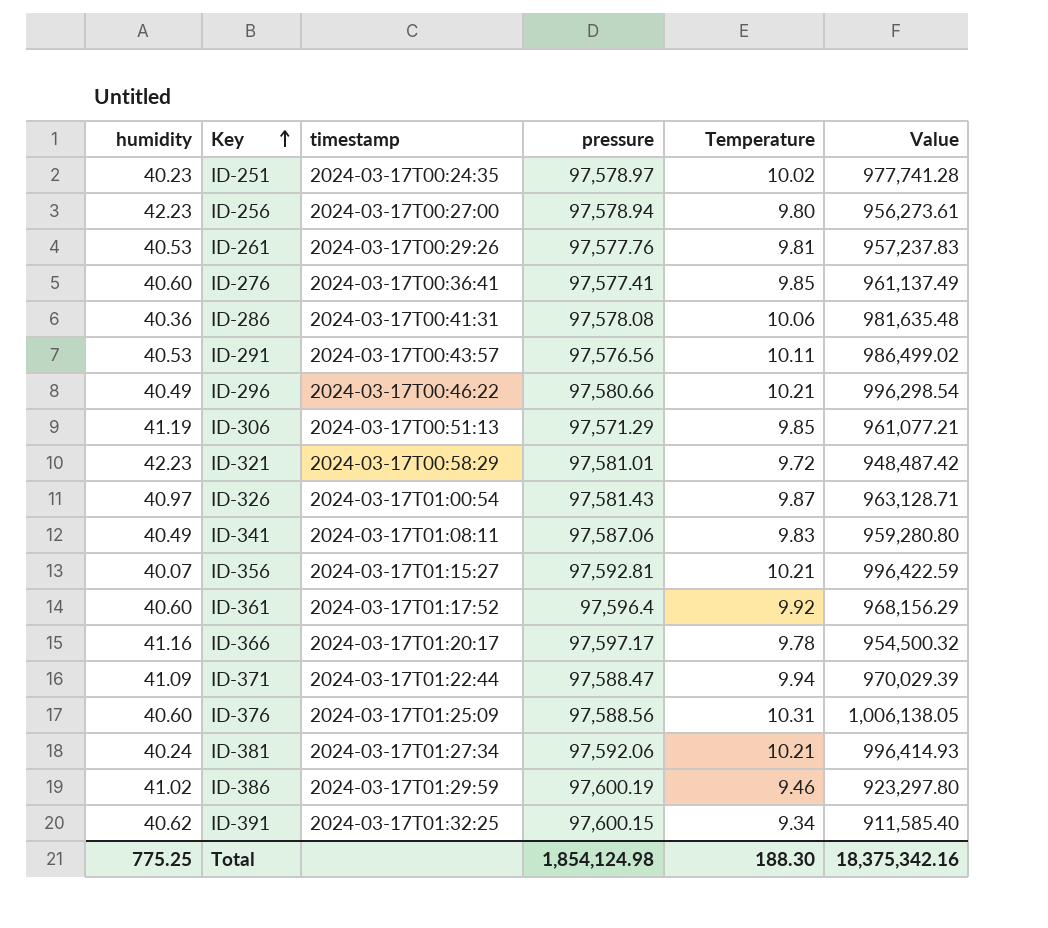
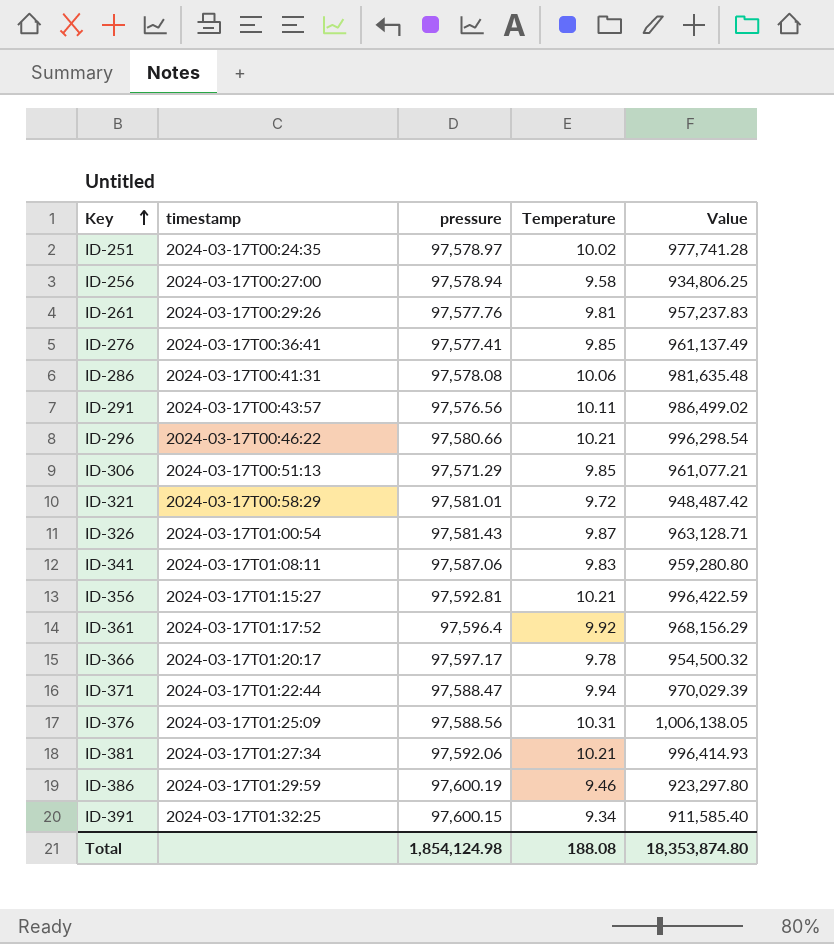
column humidity | position: 1 -> none
ID-256 | Temperature: 9.80 -> 9.58
ID-256 | Value: 956,273.61 -> 934,806.25
Total | Temperature: 188.30 -> 188.08
Total | Value: 18,375,342.16 -> 18,353,874.80

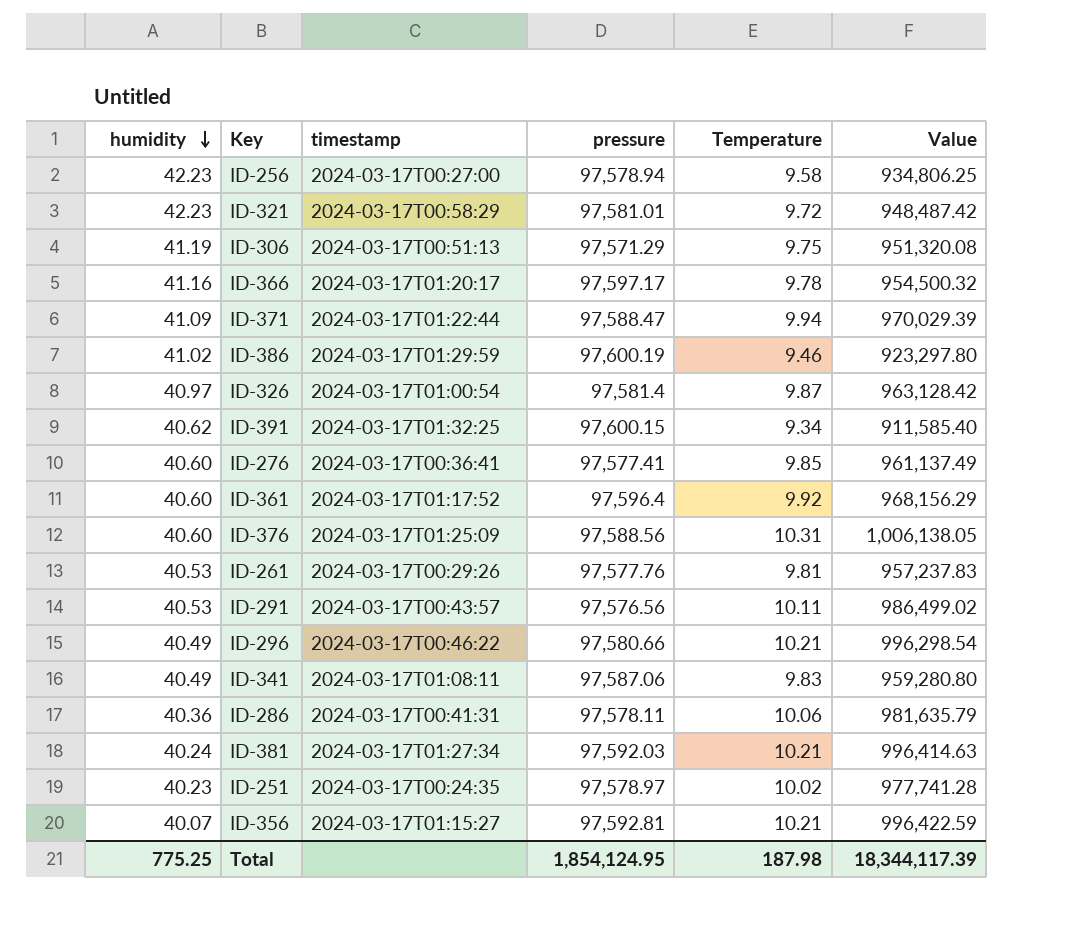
row order: Key ascending -> humidity descending
column humidity | position: none -> 1
ID-306 | Temperature: 9.85 -> 9.75
ID-306 | Value: 961,077.21 -> 951,320.08
ID-326 | pressure: 97,581.43 -> 97,581.4
ID-326 | Value: 963,128.71 -> 963,128.42
ID-286 | pressure: 97,578.08 -> 97,578.11
ID-286 | Value: 981,635.48 -> 981,635.79
ID-381 | pressure: 97,592.06 -> 97,592.03
ID-381 | Value: 996,414.93 -> 996,414.63
Total | pressure: 1,854,124.98 -> 1,854,124.95
Total | Temperature: 188.08 -> 187.98
Total | Value: 18,353,874.80 -> 18,344,117.39

